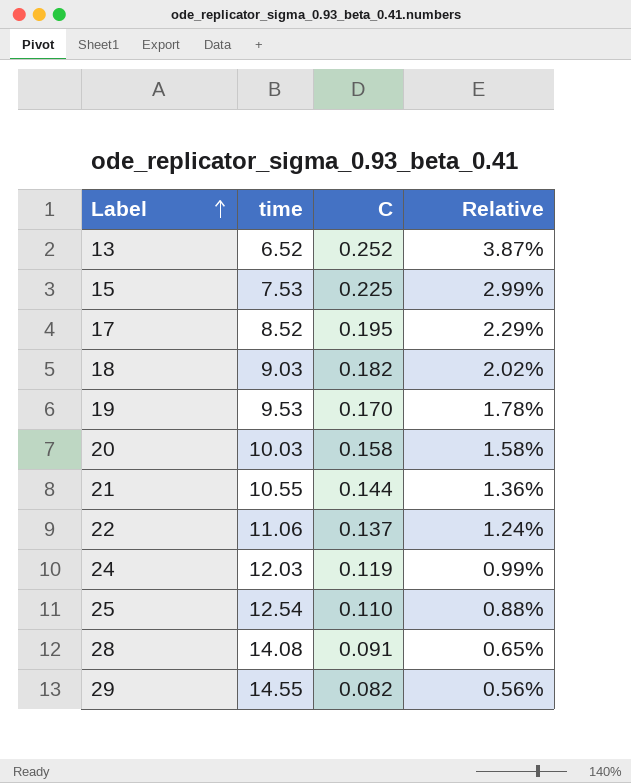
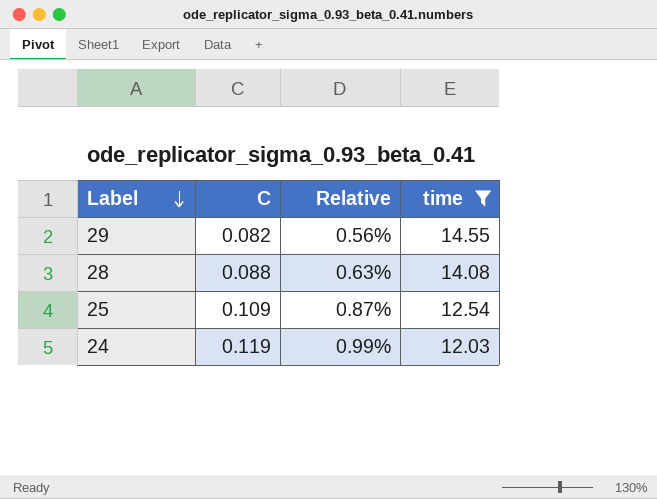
filter: none -> time >= 12.03
row order: Label ascending -> Label descending
column time | position: 2 -> 4
28 | C: 0.091 -> 0.088
28 | Relative: 0.65% -> 0.63%
25 | C: 0.110 -> 0.109
25 | Relative: 0.88% -> 0.87%

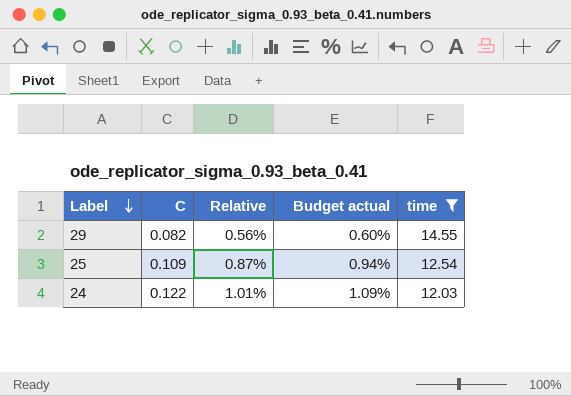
column Budget actual | formula: none -> [Relative] * 1.08
row 28: 0.088 | 0.63% | 14.08 -> none
24 | C: 0.119 -> 0.122
24 | Relative: 0.99% -> 1.01%

